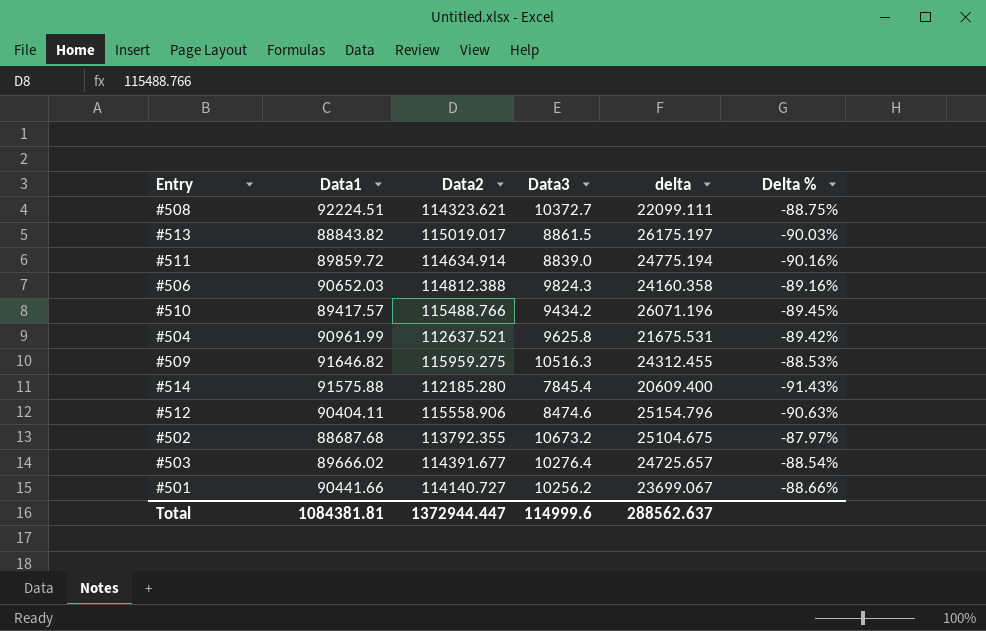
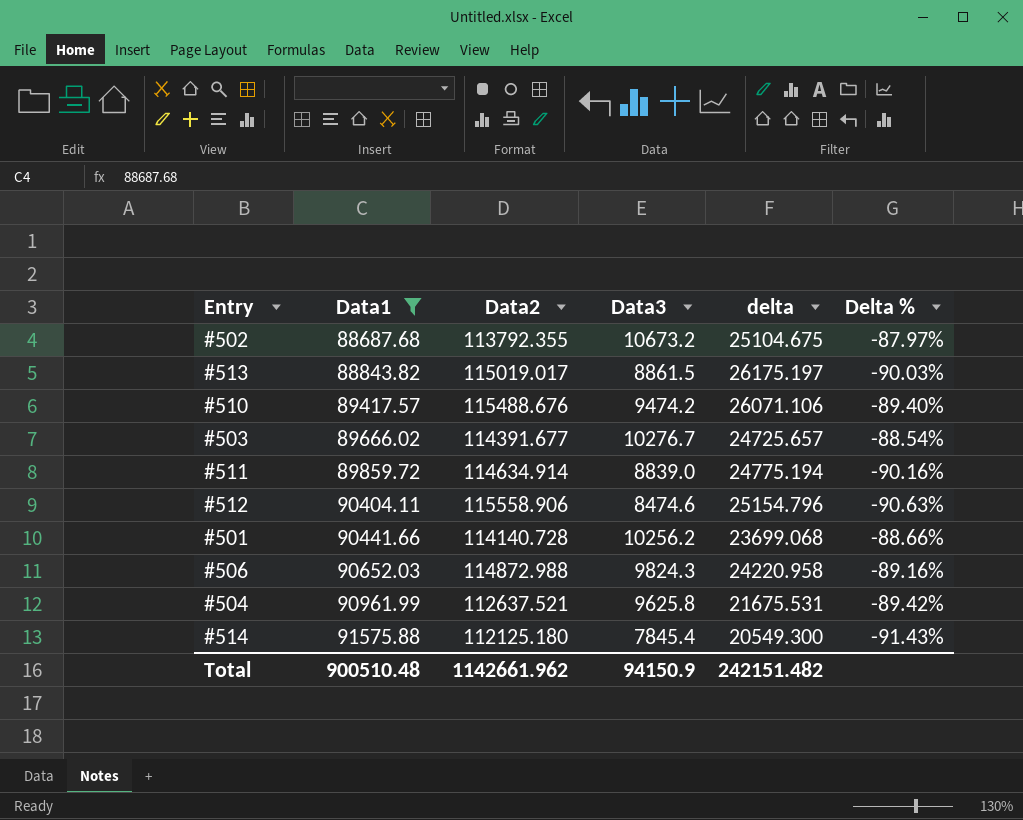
filter: none -> Data1 <= 91575.88
row order: none -> Data1 ascending
#510 | Data2: 115488.766 -> 115488.676
#510 | Data3: 9434.2 -> 9474.2
#510 | delta: 26071.196 -> 26071.106
#510 | Delta %: -89.45% -> -89.40%
#503 | Data3: 10276.4 -> 10276.7
#501 | Data2: 114140.727 -> 114140.728
#501 | delta: 23699.067 -> 23699.068
#506 | Data2: 114812.388 -> 114872.988
#506 | delta: 24160.358 -> 24220.958
#514 | Data2: 112185.280 -> 112125.180
#514 | delta: 20609.400 -> 20549.300
Total | Data1: 1084381.81 -> 900510.48
Total | Data2: 1372944.447 -> 1142661.962
Total | Data3: 114999.6 -> 94150.9
Total | delta: 288562.637 -> 242151.482

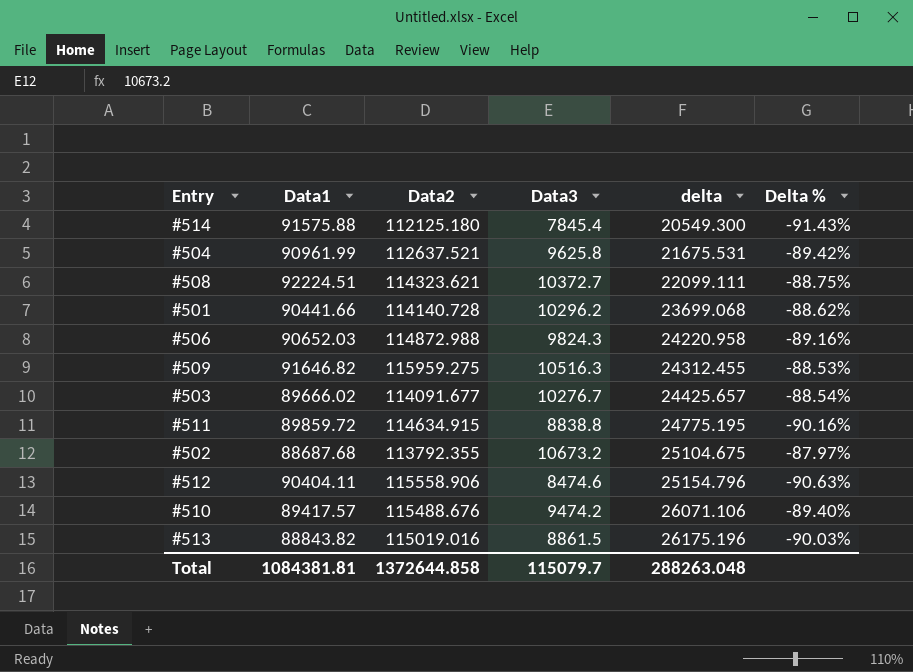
filter: Data1 <= 91575.88 -> none
row order: Data1 ascending -> delta ascending
#501 | Data3: 10256.2 -> 10296.2
#501 | Delta %: -88.66% -> -88.62%
#503 | Data2: 114391.677 -> 114091.677
#503 | delta: 24725.657 -> 24425.657
#511 | Data2: 114634.914 -> 114634.915
#511 | Data3: 8839.0 -> 8838.8
#511 | delta: 24775.194 -> 24775.195
#513 | Data2: 115019.017 -> 115019.016
#513 | delta: 26175.197 -> 26175.196
Total | Data1: 900510.48 -> 1084381.81
Total | Data2: 1142661.962 -> 1372644.858
Total | Data3: 94150.9 -> 115079.7
Total | delta: 242151.482 -> 288263.048

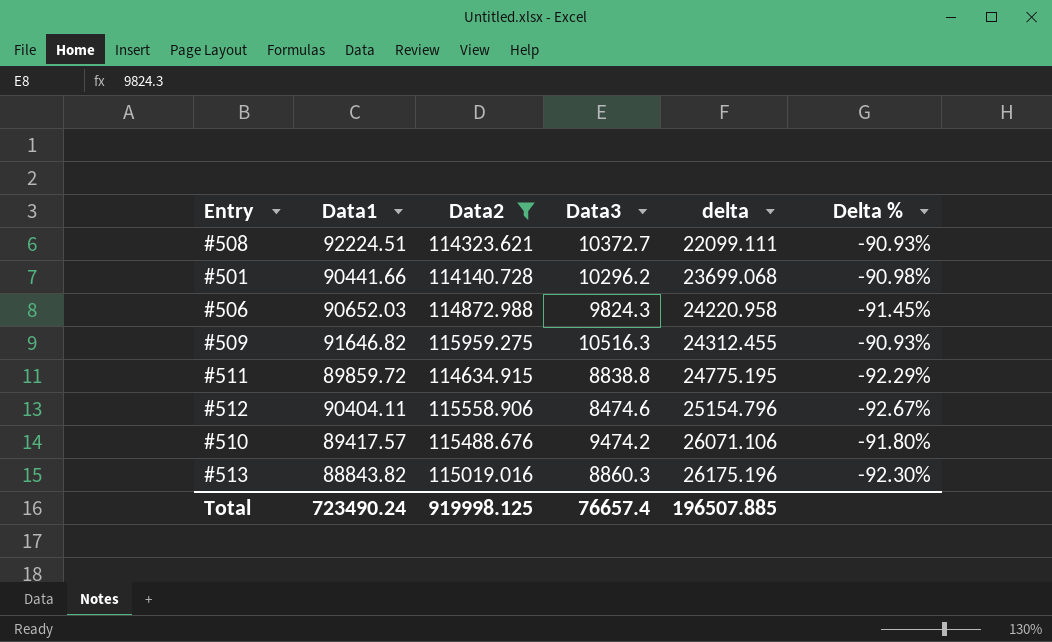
filter: none -> Data2 >= 114140.728
column Delta % | formula: ([Data3] - [Data1]) / [Data1] -> ([Data3] - [Data2]) / [Data2]
#513 | Data3: 8861.5 -> 8860.3
Total | Data1: 1084381.81 -> 723490.24
Total | Data2: 1372644.858 -> 919998.125
Total | Data3: 115079.7 -> 76657.4
Total | delta: 288263.048 -> 196507.885

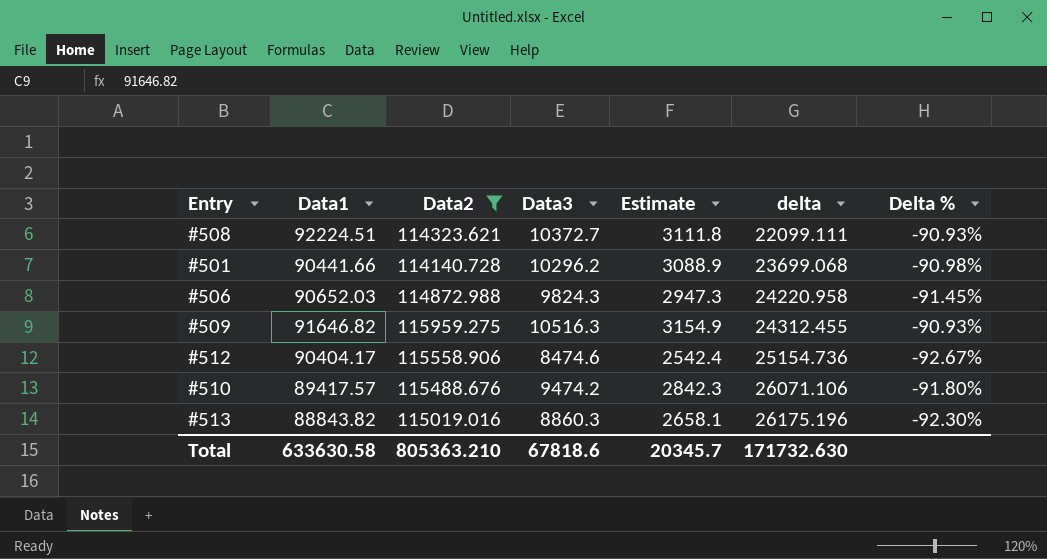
column Estimate | formula: none -> [Data3] * 0.3
row #511: 89859.72 | 114634.915 | 8838.8 | 24775.195 | -92.29% -> none
#512 | Data1: 90404.11 -> 90404.17
#512 | delta: 25154.796 -> 25154.736
Total | Data1: 723490.24 -> 633630.58
Total | Data2: 919998.125 -> 805363.210
Total | Data3: 76657.4 -> 67818.6
Total | delta: 196507.885 -> 171732.630

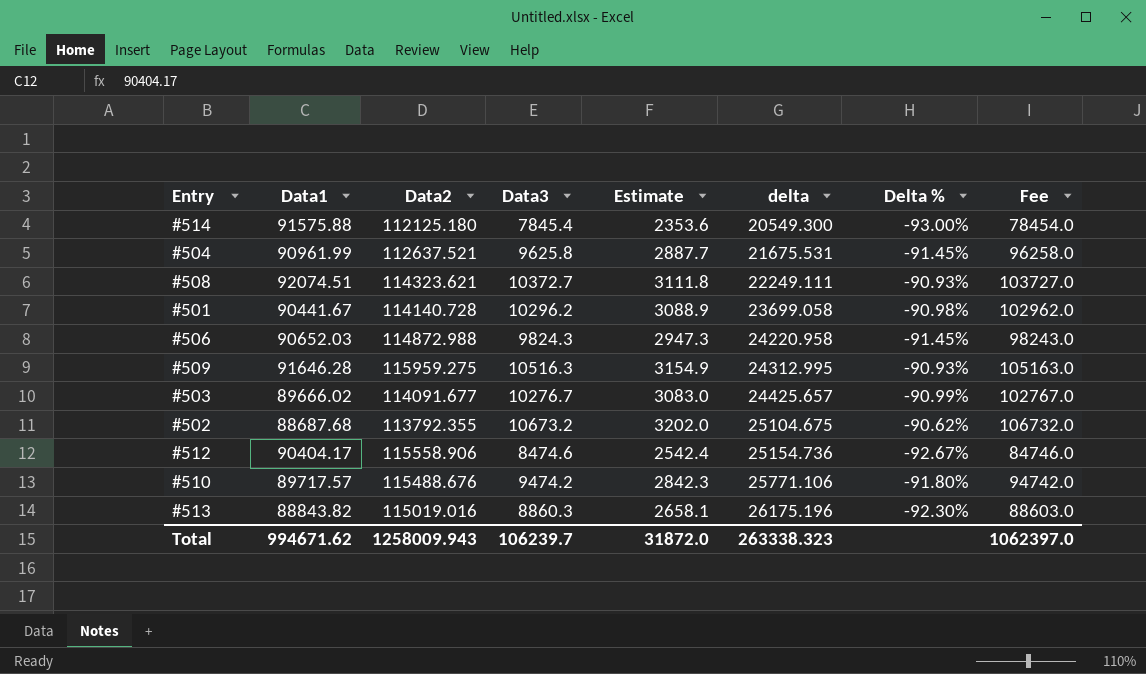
filter: Data2 >= 114140.728 -> none
column Fee | formula: none -> [Data3] * 10
#508 | Data1: 92224.51 -> 92074.51
#508 | delta: 22099.111 -> 22249.111
#501 | Data1: 90441.66 -> 90441.67
#501 | delta: 23699.068 -> 23699.058
#509 | Data1: 91646.82 -> 91646.28
#509 | delta: 24312.455 -> 24312.995
#510 | Data1: 89417.57 -> 89717.57
#510 | delta: 26071.106 -> 25771.106
Total | Data1: 633630.58 -> 994671.62
Total | Data2: 805363.210 -> 1258009.943
Total | Data3: 67818.6 -> 106239.7
Total | Estimate: 20345.7 -> 31872.0
Total | delta: 171732.630 -> 263338.323

